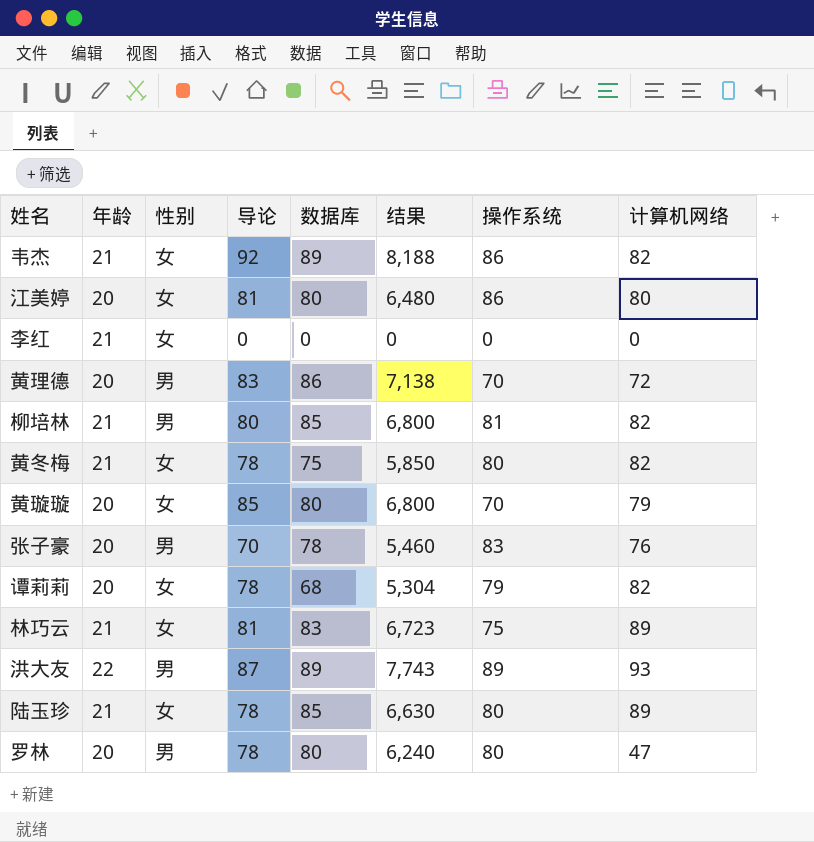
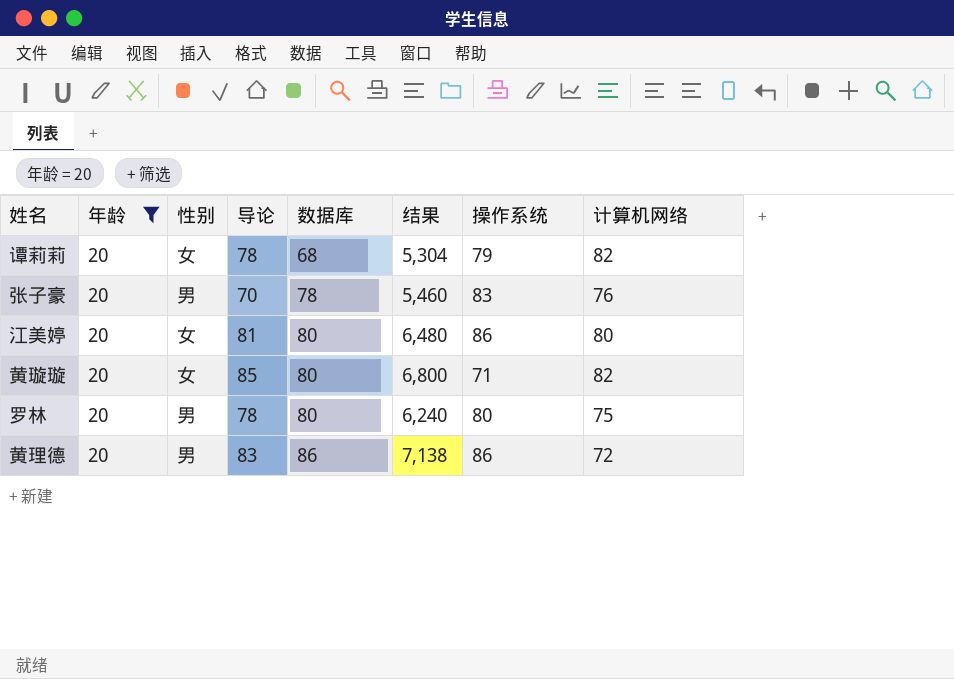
filter: none -> 年龄 = 20
row order: none -> 数据库 ascending
黄璇璇 | 操作系统: 70 -> 71
黄璇璇 | 计算机网络: 79 -> 82
罗林 | 计算机网络: 47 -> 75
黄理德 | 操作系统: 70 -> 86

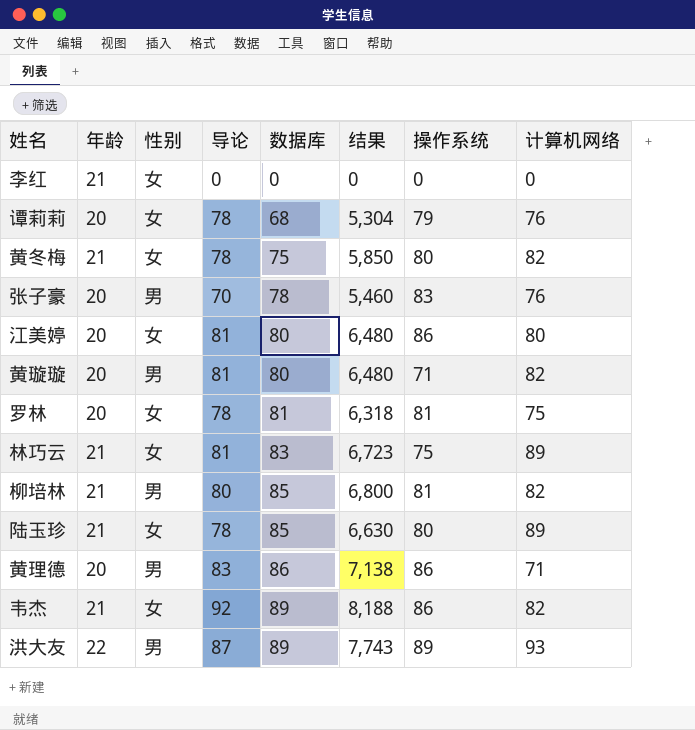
filter: 年龄 = 20 -> none
谭莉莉 | 计算机网络: 82 -> 76
黄璇璇 | 性别: 女 -> 男
黄璇璇 | 导论: 85 -> 81
黄璇璇 | 结果: 6,800 -> 6,480
罗林 | 性别: 男 -> 女
罗林 | 数据库: 80 -> 81
罗林 | 结果: 6,240 -> 6,318
罗林 | 操作系统: 80 -> 81
黄理德 | 计算机网络: 72 -> 71

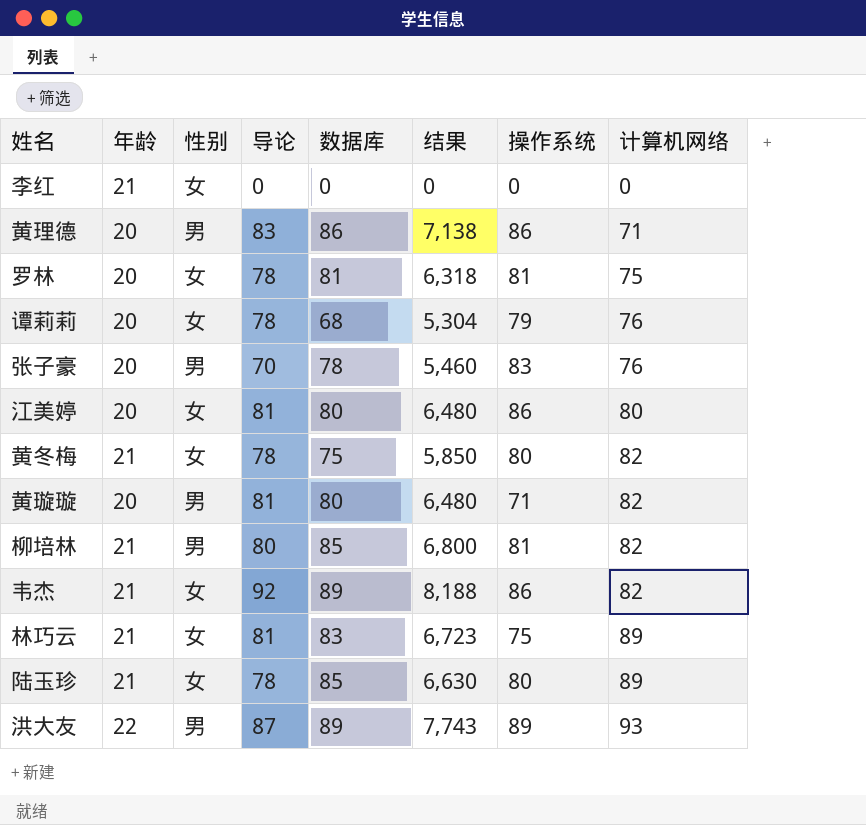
row order: 数据库 ascending -> 计算机网络 ascending

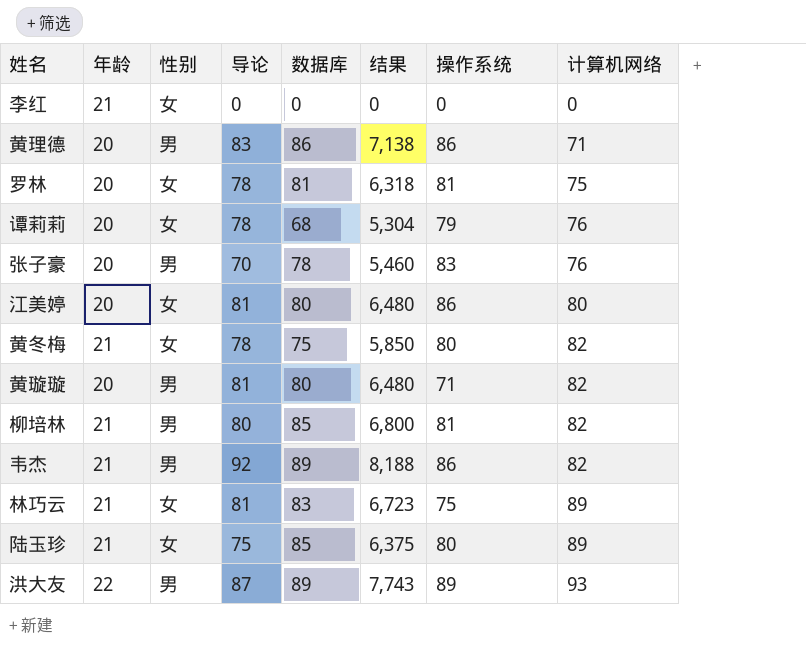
韦杰 | 性别: 女 -> 男
陆玉珍 | 导论: 78 -> 75
陆玉珍 | 结果: 6,630 -> 6,375

